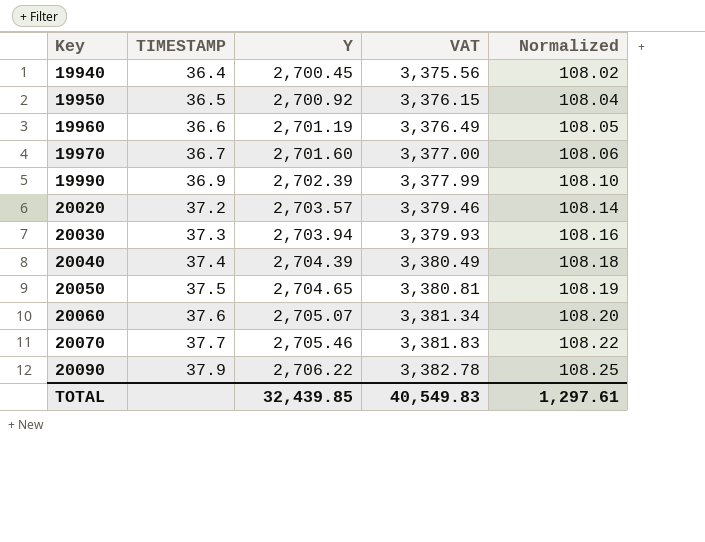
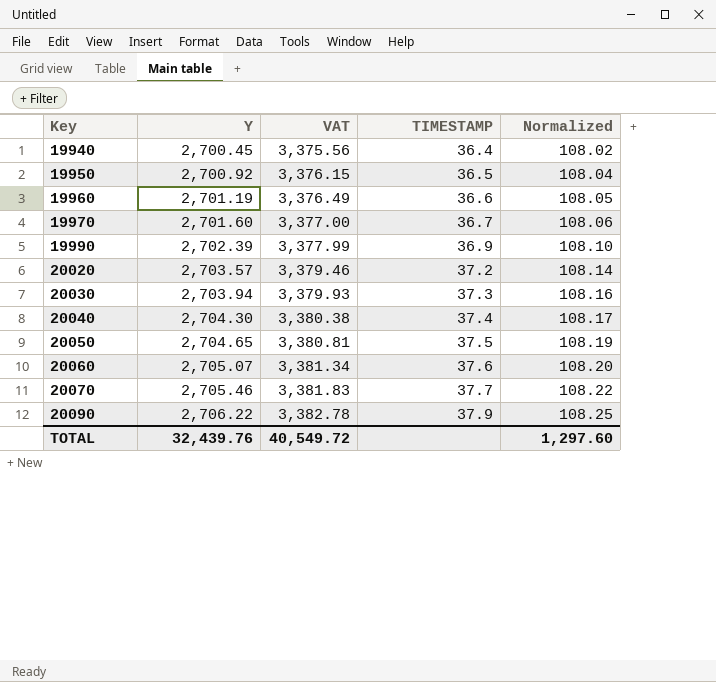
column TIMESTAMP | position: 2 -> 4
20040 | Y: 2,704.39 -> 2,704.30
20040 | VAT: 3,380.49 -> 3,380.38
20040 | Normalized: 108.18 -> 108.17
TOTAL | Y: 32,439.85 -> 32,439.76
TOTAL | VAT: 40,549.83 -> 40,549.72
TOTAL | Normalized: 1,297.61 -> 1,297.60

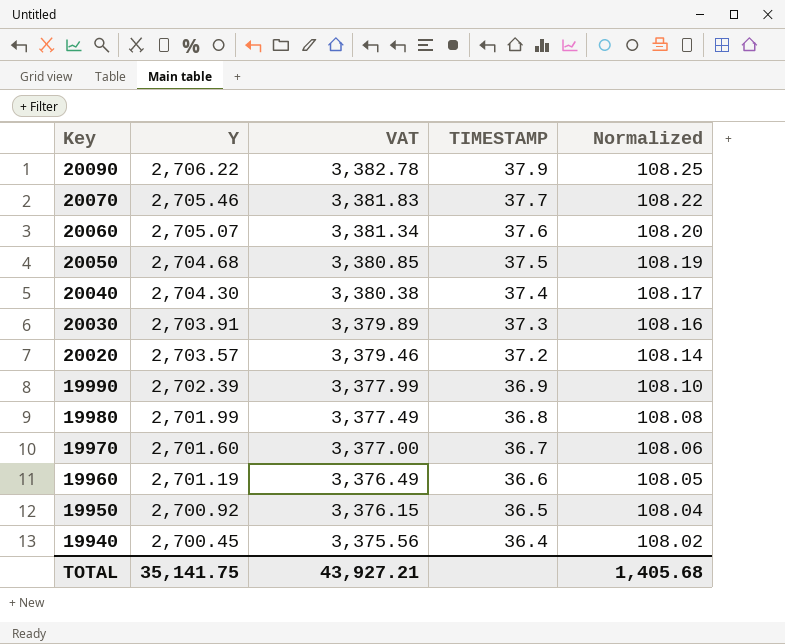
row order: Key ascending -> Key descending
20050 | Y: 2,704.65 -> 2,704.68
20050 | VAT: 3,380.81 -> 3,380.85
20030 | Y: 2,703.94 -> 2,703.91
20030 | VAT: 3,379.93 -> 3,379.89
row 19980: none -> 2,701.99 | 3,377.49 | 36.8 | 108.08
TOTAL | Y: 32,439.76 -> 35,141.75
TOTAL | VAT: 40,549.72 -> 43,927.21
TOTAL | Normalized: 1,297.60 -> 1,405.68

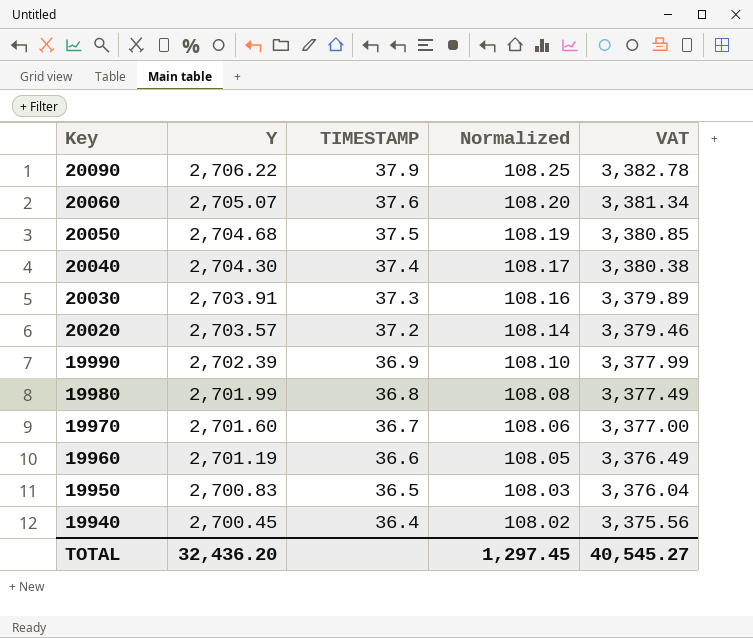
column VAT | position: 3 -> 5
row 20070: 2,705.46 | 3,381.83 | 37.7 | 108.22 -> none
19950 | Y: 2,700.92 -> 2,700.83
19950 | Normalized: 108.04 -> 108.03
19950 | VAT: 3,376.15 -> 3,376.04
TOTAL | Y: 35,141.75 -> 32,436.20
TOTAL | Normalized: 1,405.68 -> 1,297.45
TOTAL | VAT: 43,927.21 -> 40,545.27

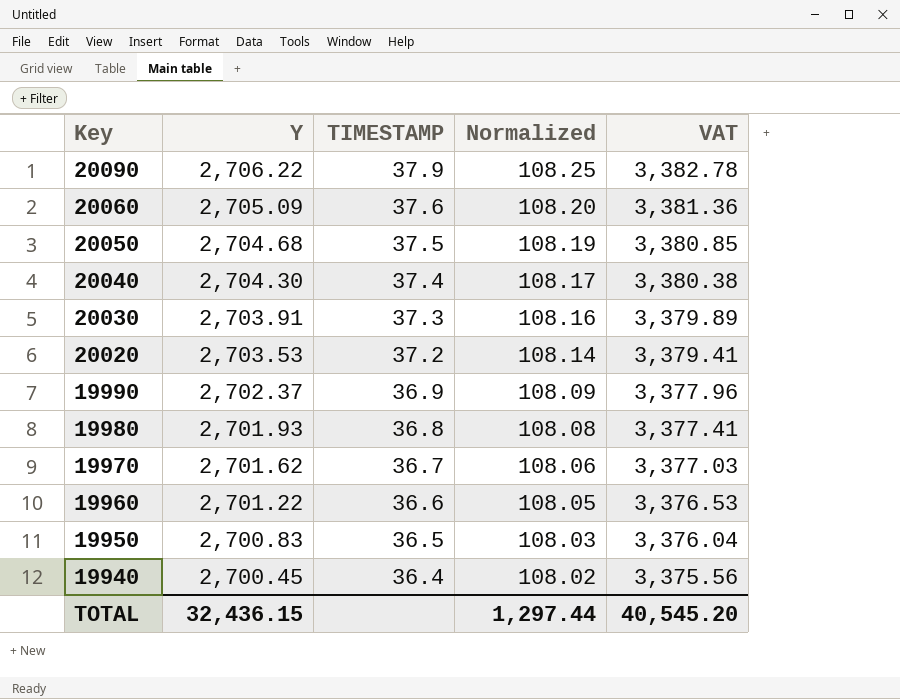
20060 | Y: 2,705.07 -> 2,705.09
20060 | VAT: 3,381.34 -> 3,381.36
20020 | Y: 2,703.57 -> 2,703.53
20020 | VAT: 3,379.46 -> 3,379.41
19990 | Y: 2,702.39 -> 2,702.37
19990 | Normalized: 108.10 -> 108.09
19990 | VAT: 3,377.99 -> 3,377.96
19980 | Y: 2,701.99 -> 2,701.93
19980 | VAT: 3,377.49 -> 3,377.41
19970 | Y: 2,701.60 -> 2,701.62
19970 | VAT: 3,377.00 -> 3,377.03
19960 | Y: 2,701.19 -> 2,701.22
19960 | VAT: 3,376.49 -> 3,376.53
TOTAL | Y: 32,436.20 -> 32,436.15
TOTAL | Normalized: 1,297.45 -> 1,297.44
TOTAL | VAT: 40,545.27 -> 40,545.20

